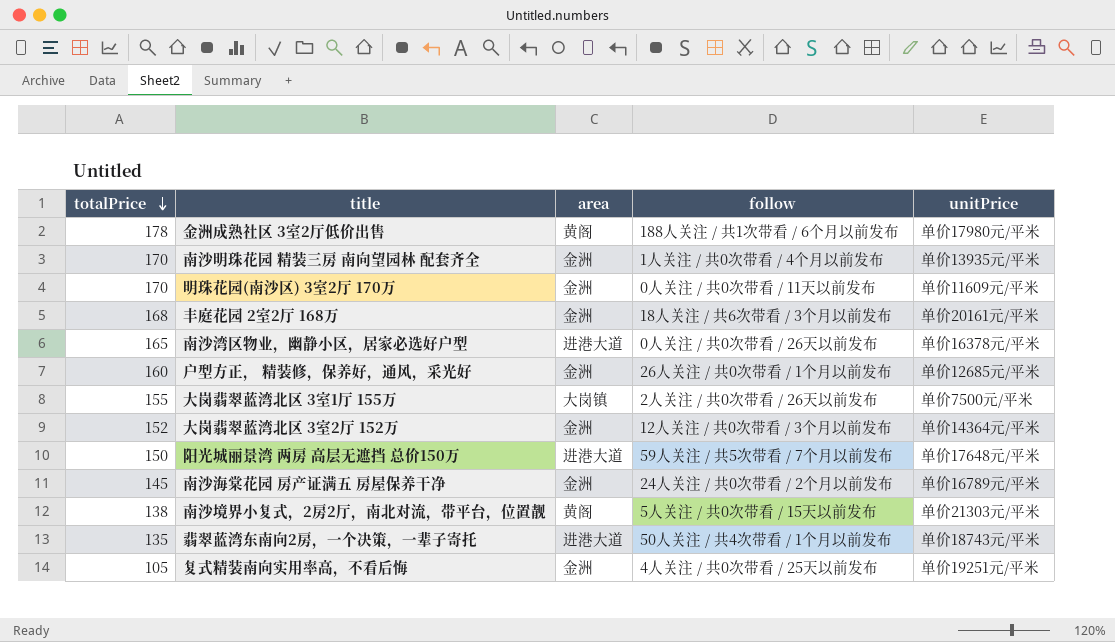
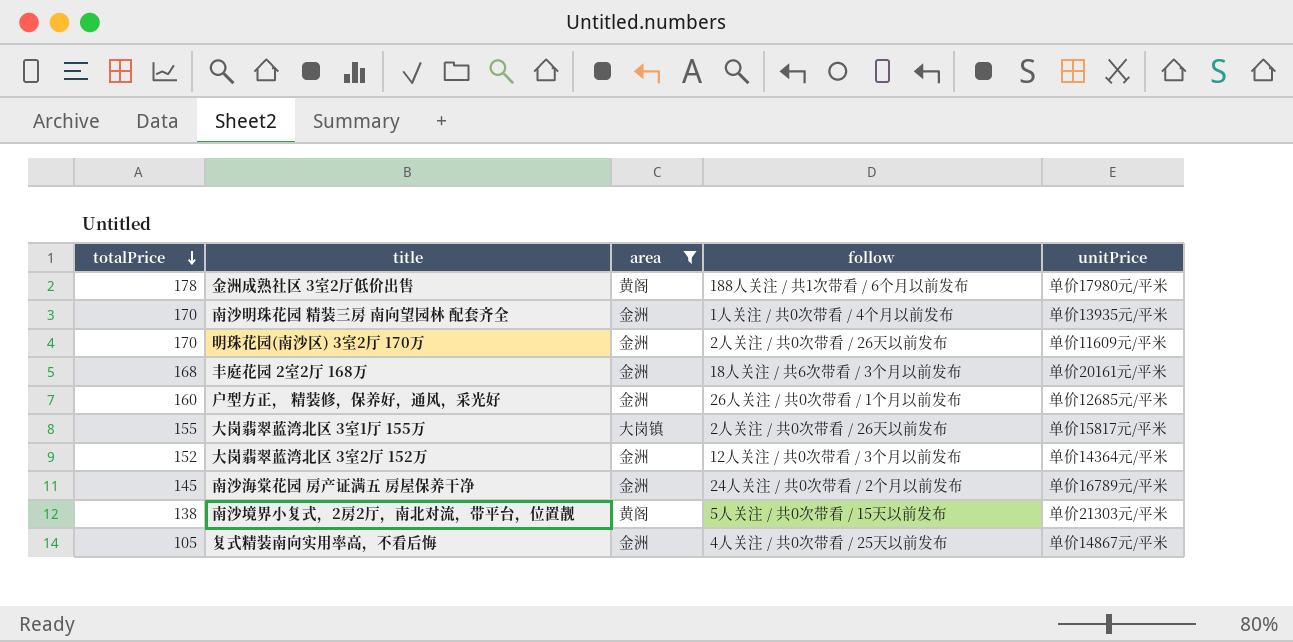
filter: none -> area != 进港大道
明珠花园(南沙区) 3室2厅 170万 | follow: 0人关注 / 共0次带看 / 11天以前发布 -> 2人关注 / 共0次带看 / 26天以前发布
大岗翡翠蓝湾北区 3室1厅 155万 | unitPrice: 单价7500元/平米 -> 单价15817元/平米
复式精装南向实用率高，不看后悔 | unitPrice: 单价19251元/平米 -> 单价14867元/平米

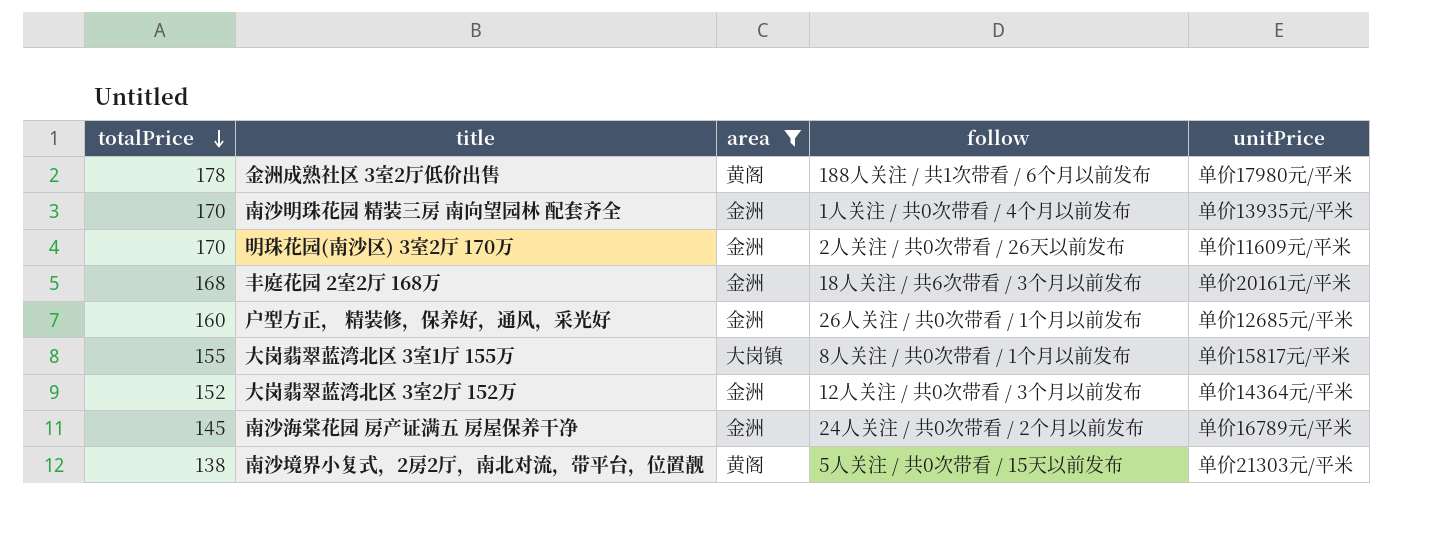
row 复式精装南向实用率高，不看后悔: 105 | 金洲 | 4人关注 / 共0次带看 / 25天以前发布 | 单价14867元/平米 -> none
大岗翡翠蓝湾北区 3室1厅 155万 | follow: 2人关注 / 共0次带看 / 26天以前发布 -> 8人关注 / 共0次带看 / 1个月以前发布

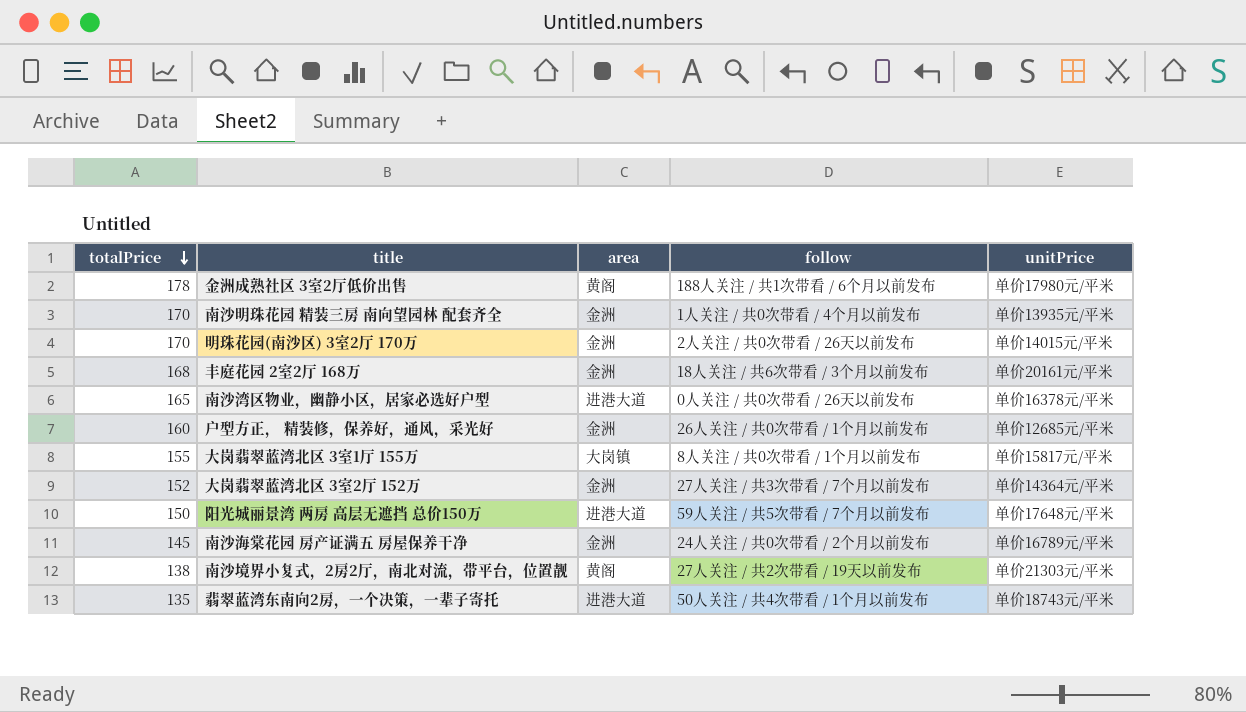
filter: area != 进港大道 -> none
明珠花园(南沙区) 3室2厅 170万 | unitPrice: 单价11609元/平米 -> 单价14015元/平米
大岗翡翠蓝湾北区 3室2厅 152万 | follow: 12人关注 / 共0次带看 / 3个月以前发布 -> 27人关注 / 共3次带看 / 7个月以前发布
南沙境界小复式，2房2厅，南北对流，带平台，位置靓 | follow: 5人关注 / 共0次带看 / 15天以前发布 -> 27人关注 / 共2次带看 / 19天以前发布

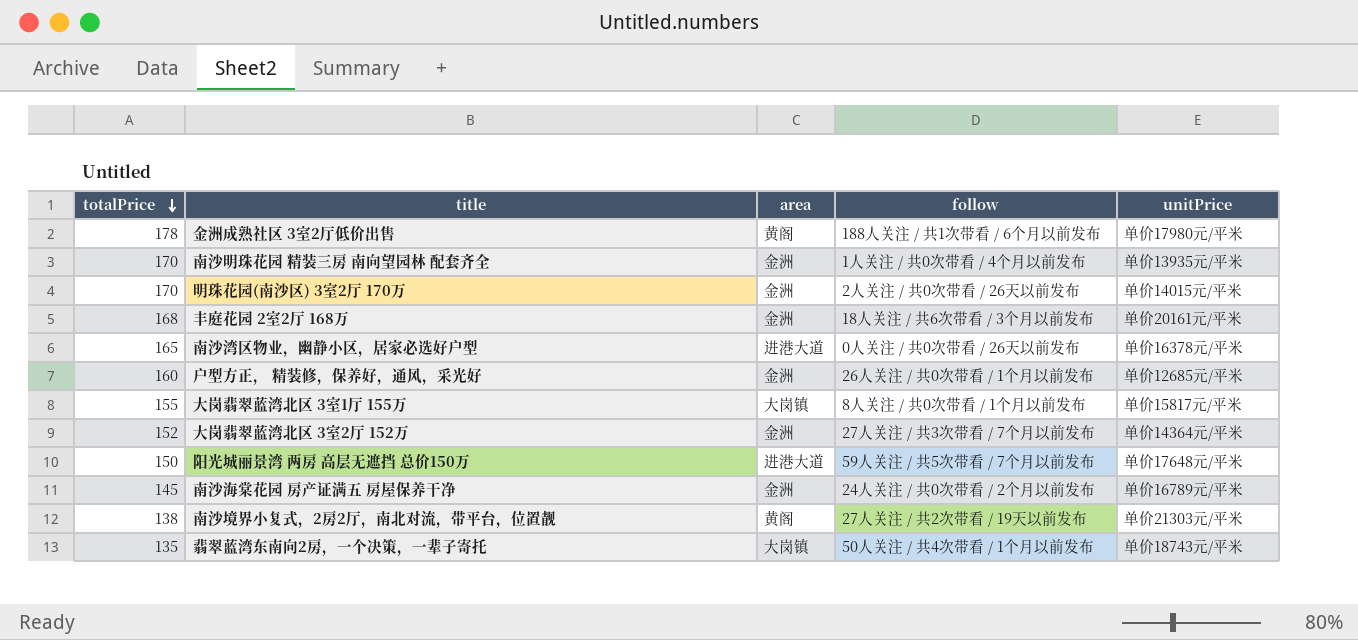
翡翠蓝湾东南向2房，一个决策，一辈子寄托 | area: 进港大道 -> 大岗镇

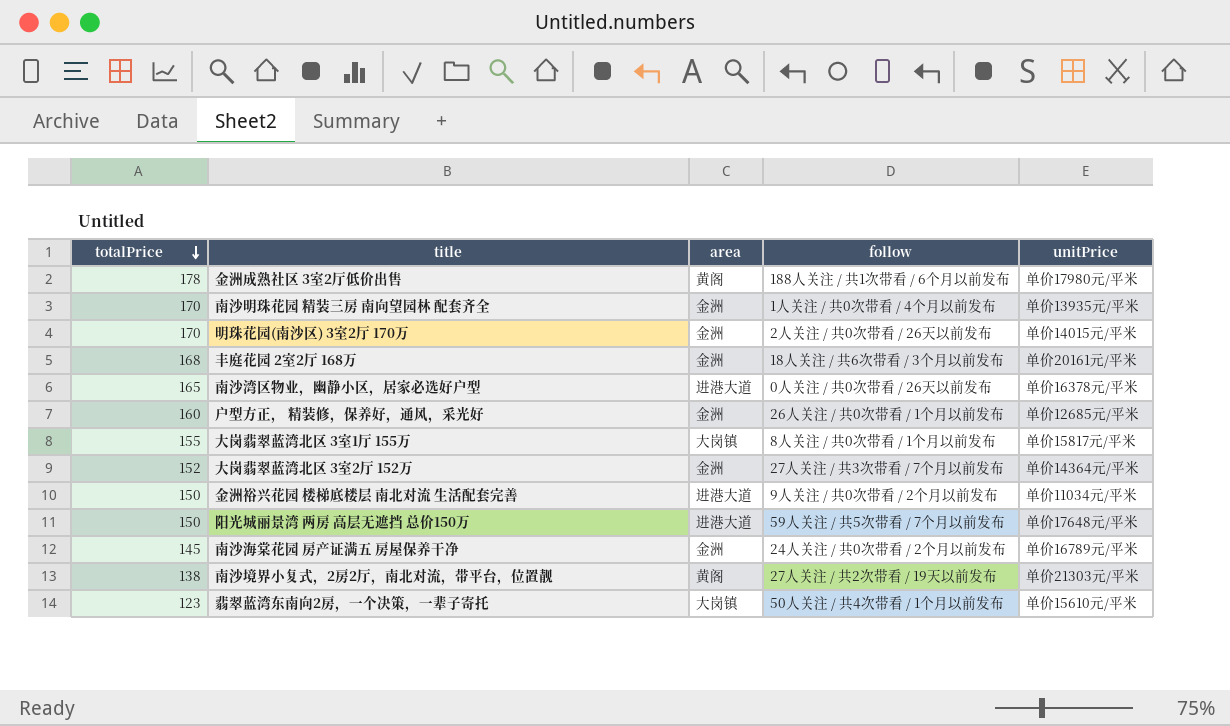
row 金洲裕兴花园 楼梯底楼层 南北对流 生活配套完善: none -> 150 | 进港大道 | 9人关注 / 共0次带看 / 2个月以前发布 | 单价11034元/平米
翡翠蓝湾东南向2房，一个决策，一辈子寄托 | totalPrice: 135 -> 123
翡翠蓝湾东南向2房，一个决策，一辈子寄托 | unitPrice: 单价18743元/平米 -> 单价15610元/平米

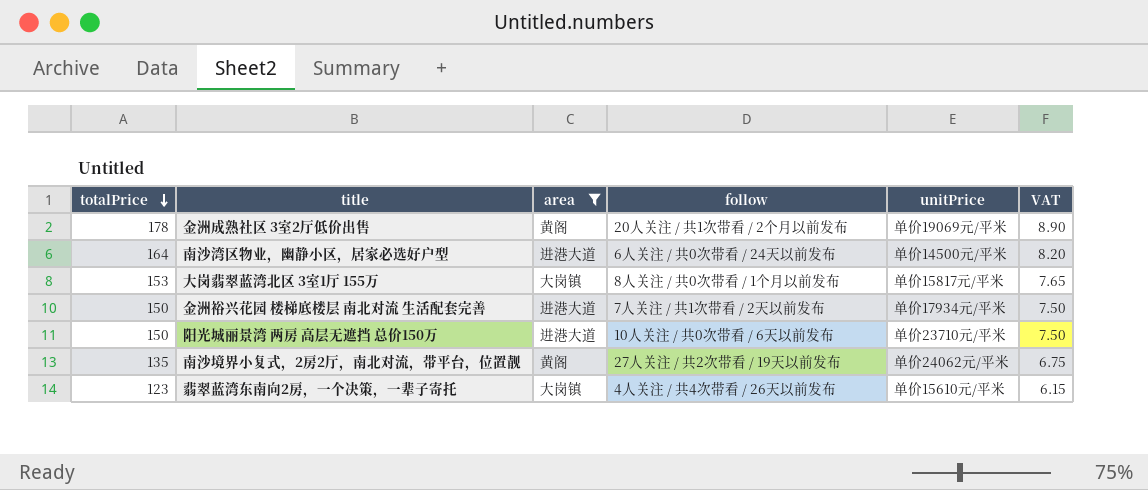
filter: none -> area != 金洲
column VAT | formula: none -> [totalPrice] * 0.05
金洲成熟社区 3室2厅低价出售 | follow: 188人关注 / 共1次带看 / 6个月以前发布 -> 20人关注 / 共1次带看 / 2个月以前发布
金洲成熟社区 3室2厅低价出售 | unitPrice: 单价17980元/平米 -> 单价19069元/平米
南沙湾区物业，幽静小区，居家必选好户型 | totalPrice: 165 -> 164
南沙湾区物业，幽静小区，居家必选好户型 | follow: 0人关注 / 共0次带看 / 26天以前发布 -> 6人关注 / 共0次带看 / 24天以前发布
南沙湾区物业，幽静小区，居家必选好户型 | unitPrice: 单价16378元/平米 -> 单价14500元/平米
大岗翡翠蓝湾北区 3室1厅 155万 | totalPrice: 155 -> 153
金洲裕兴花园 楼梯底楼层 南北对流 生活配套完善 | follow: 9人关注 / 共0次带看 / 2个月以前发布 -> 7人关注 / 共1次带看 / 2天以前发布
金洲裕兴花园 楼梯底楼层 南北对流 生活配套完善 | unitPrice: 单价11034元/平米 -> 单价17934元/平米
阳光城丽景湾 两房 高层无遮挡 总价150万 | follow: 59人关注 / 共5次带看 / 7个月以前发布 -> 10人关注 / 共0次带看 / 6天以前发布
阳光城丽景湾 两房 高层无遮挡 总价150万 | unitPrice: 单价17648元/平米 -> 单价23710元/平米
南沙境界小复式，2房2厅，南北对流，带平台，位置靓 | totalPrice: 138 -> 135
南沙境界小复式，2房2厅，南北对流，带平台，位置靓 | unitPrice: 单价21303元/平米 -> 单价24062元/平米
翡翠蓝湾东南向2房，一个决策，一辈子寄托 | follow: 50人关注 / 共4次带看 / 1个月以前发布 -> 4人关注 / 共4次带看 / 26天以前发布

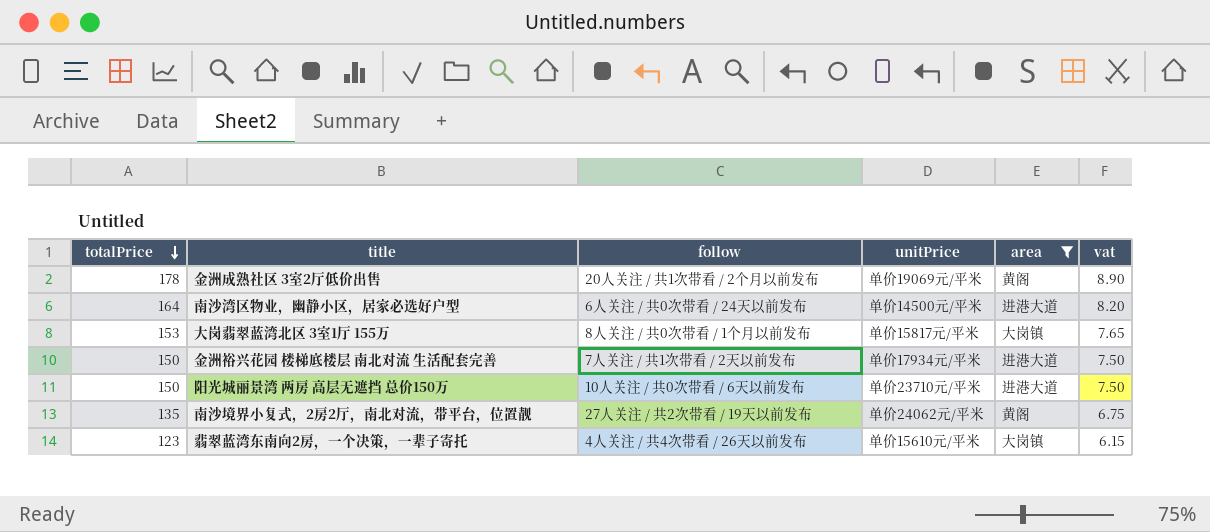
column area | position: 3 -> 5
column name: VAT -> vat

